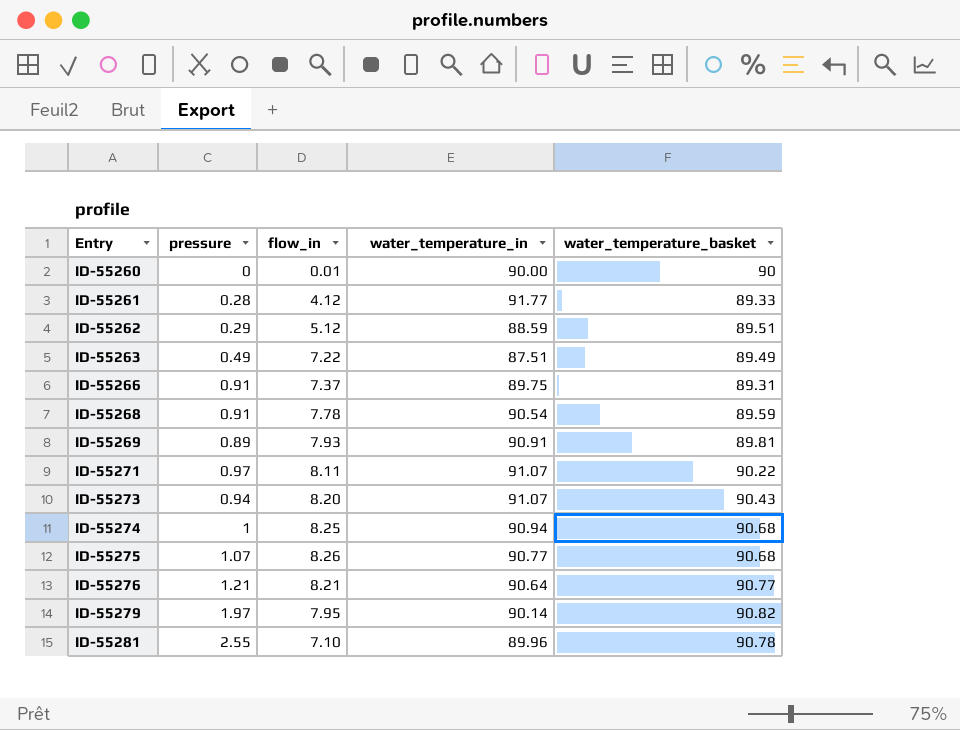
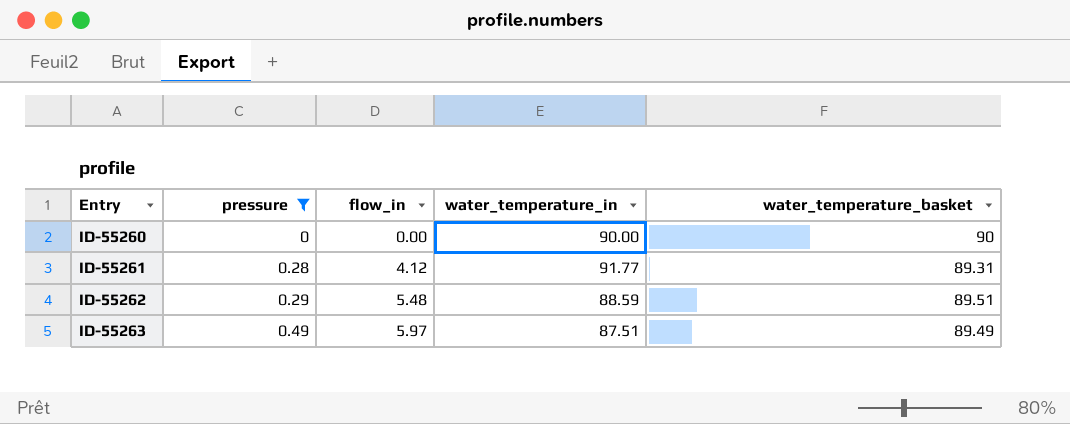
filter: none -> pressure <= 0.49
ID-55260 | flow_in: 0.01 -> 0.00
ID-55261 | water_temperature_basket: 89.33 -> 89.31
ID-55262 | flow_in: 5.12 -> 5.48
ID-55263 | flow_in: 7.22 -> 5.97

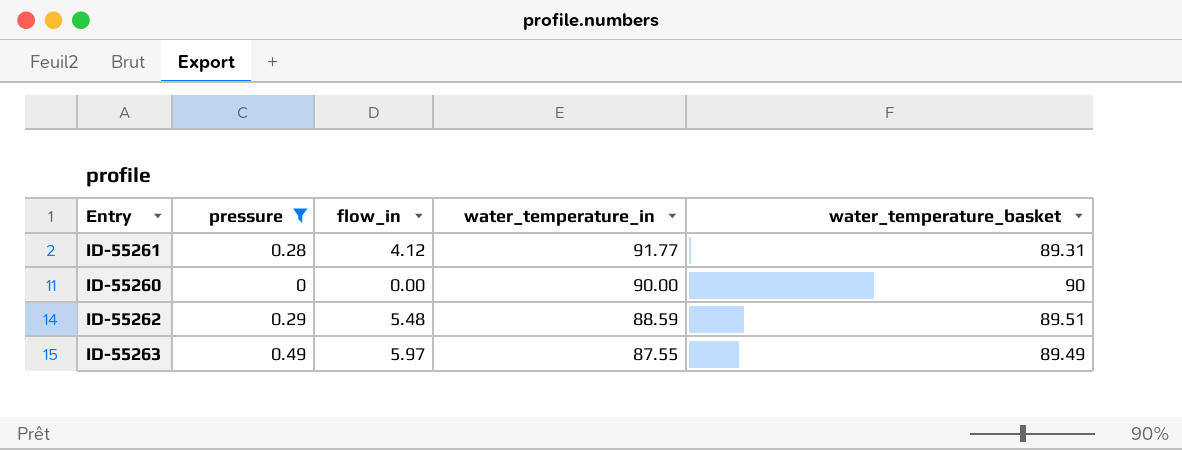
row order: Entry ascending -> water_temperature_in descending
ID-55263 | water_temperature_in: 87.51 -> 87.55

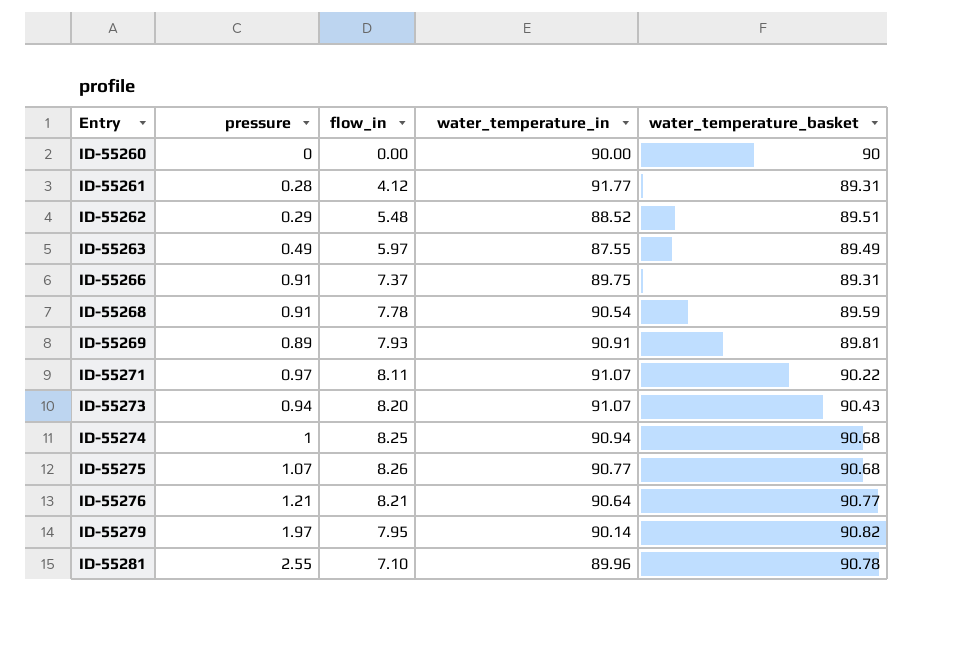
filter: pressure <= 0.49 -> none
row order: water_temperature_in descending -> Entry ascending
ID-55262 | water_temperature_in: 88.59 -> 88.52

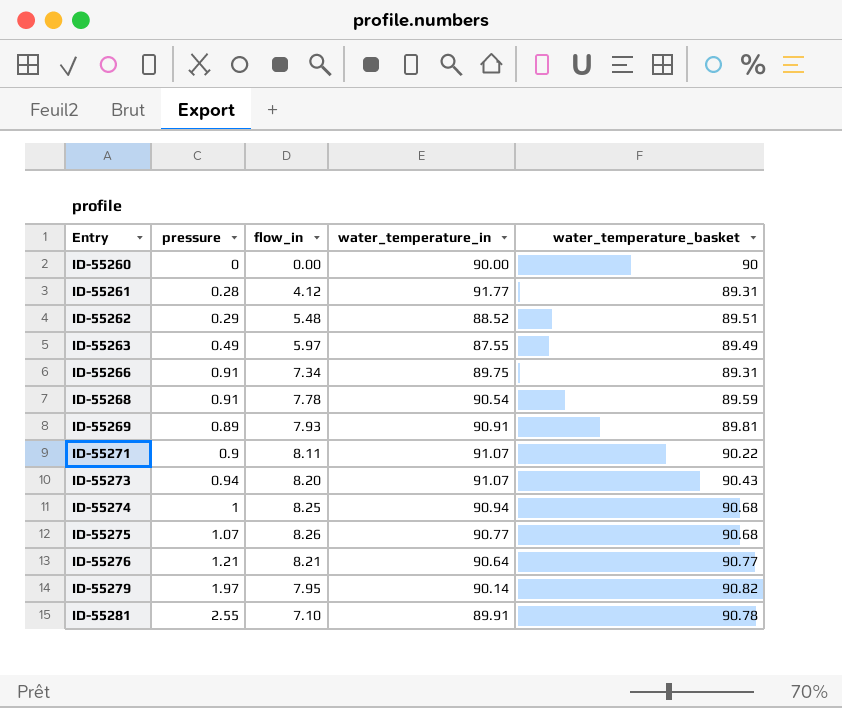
ID-55266 | flow_in: 7.37 -> 7.34
ID-55271 | pressure: 0.97 -> 0.9
ID-55281 | water_temperature_in: 89.96 -> 89.91

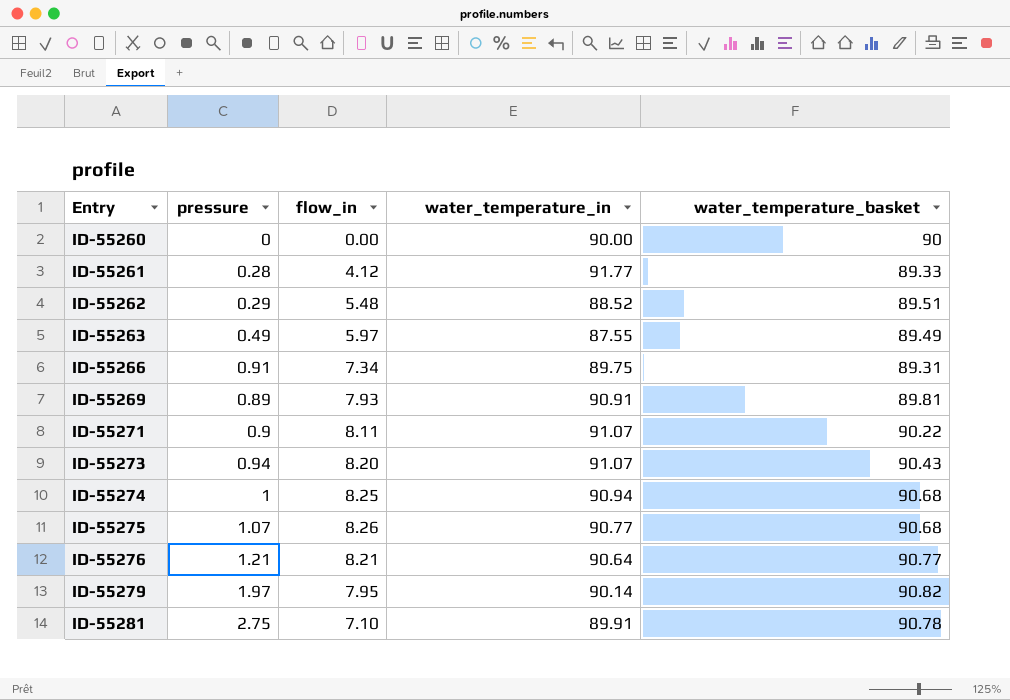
row ID-55268: 0.91 | 7.78 | 90.54 | 89.59 -> none
ID-55261 | water_temperature_basket: 89.31 -> 89.33
ID-55281 | pressure: 2.55 -> 2.75

